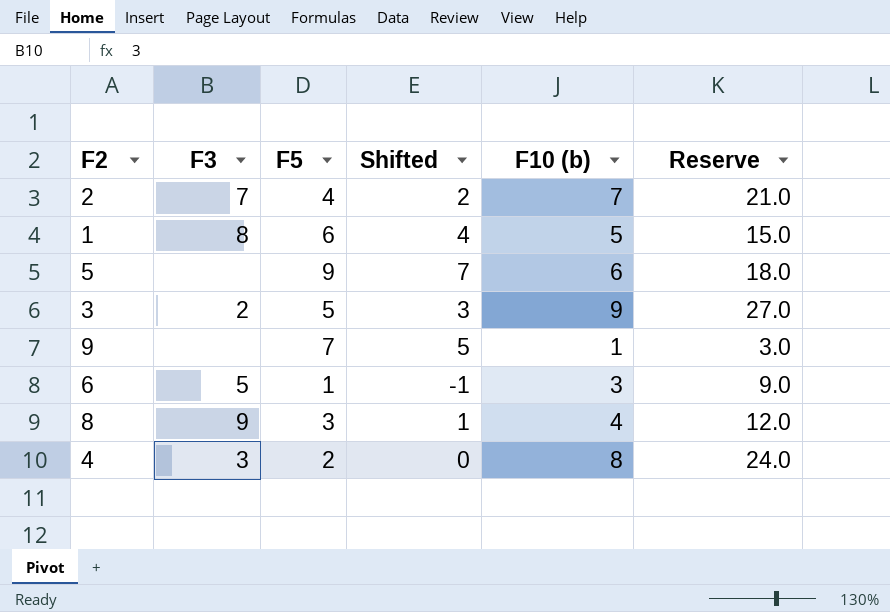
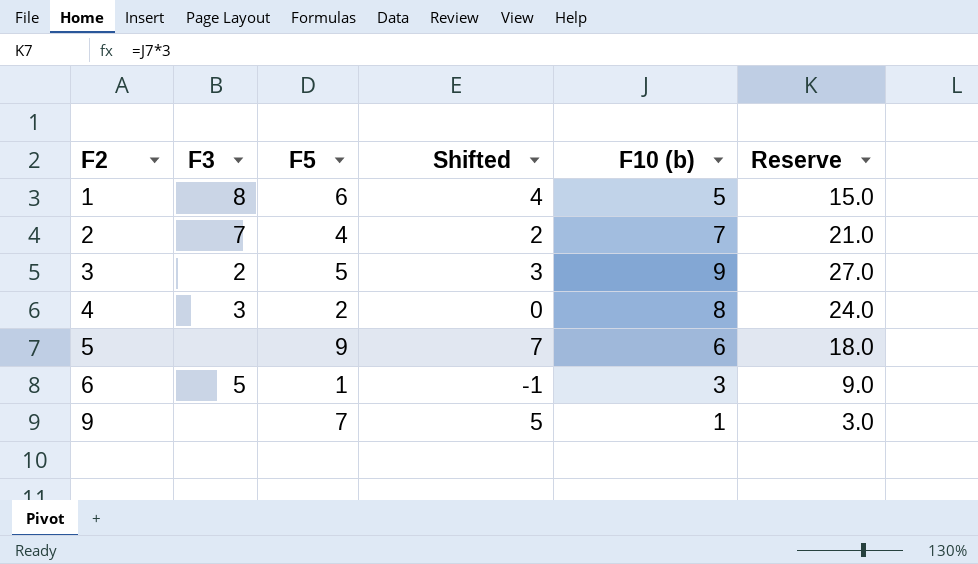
row order: none -> F2 ascending
row 8: 9 | 3 | 1 | 4 | 12.0 -> none

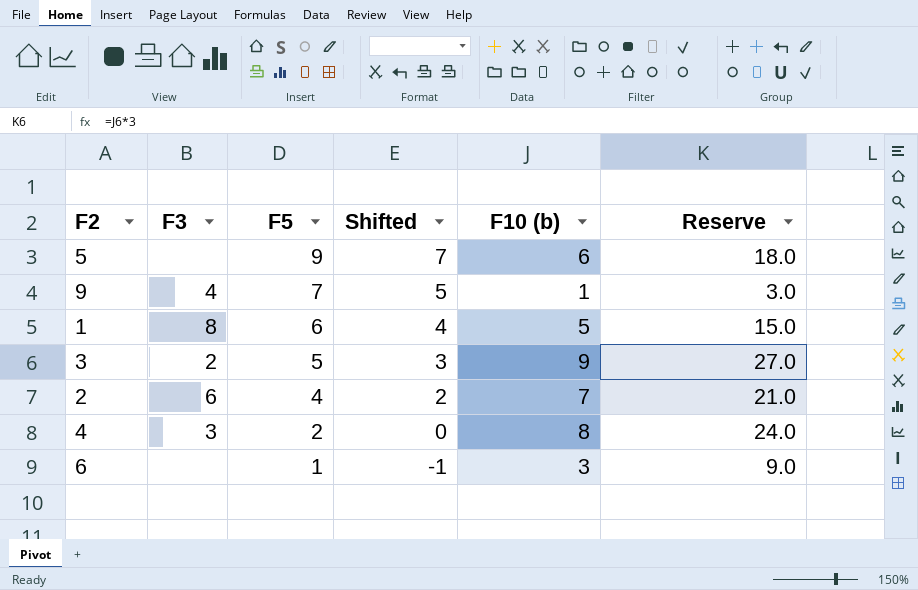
row order: F2 ascending -> F5 descending
9 | F3: none -> 4
2 | F3: 7 -> 6
6 | F3: 5 -> none

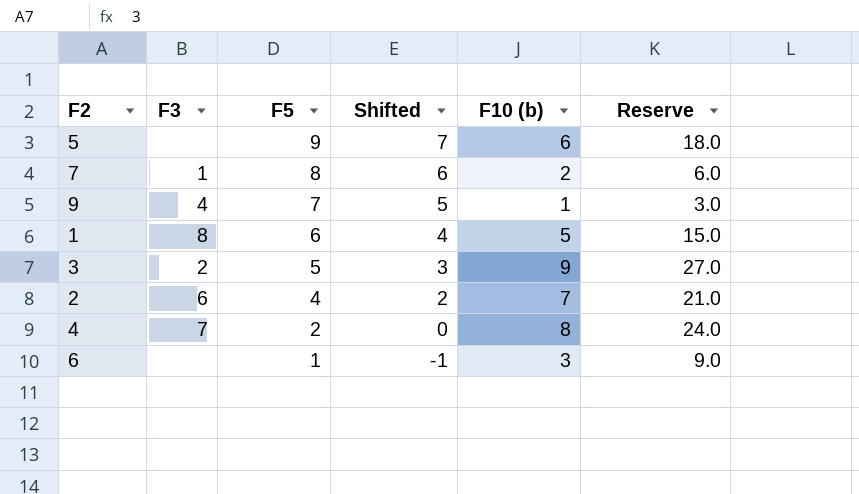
row 7: none -> 1 | 8 | 6 | 2 | 6.0
4 | F3: 3 -> 7

